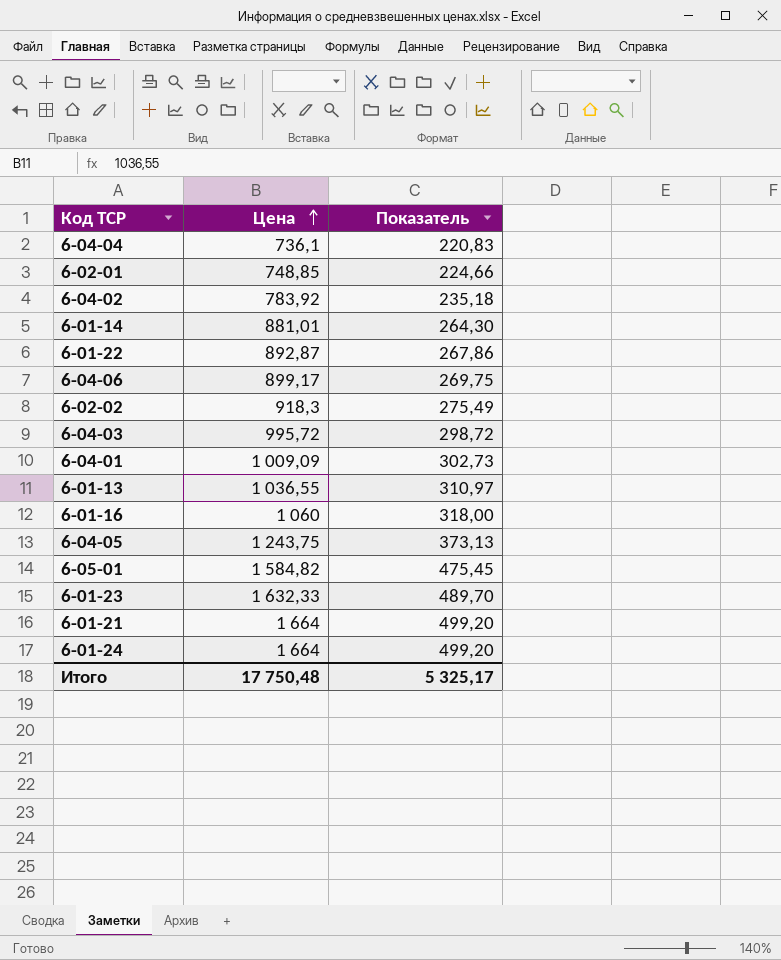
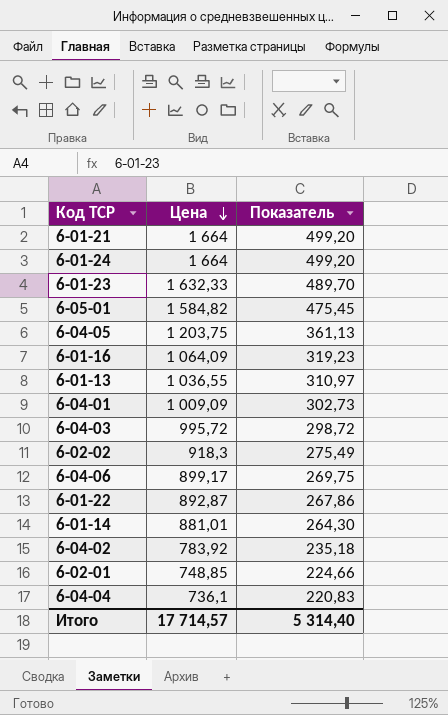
row order: Цена ascending -> Цена descending
6-04-05 | Цена: 1 243,75 -> 1 203,75
6-04-05 | Показатель: 373,13 -> 361,13
6-01-16 | Цена: 1 060 -> 1 064,09
6-01-16 | Показатель: 318,00 -> 319,23
Итого | Цена: 17 750,48 -> 17 714,57
Итого | Показатель: 5 325,17 -> 5 314,40

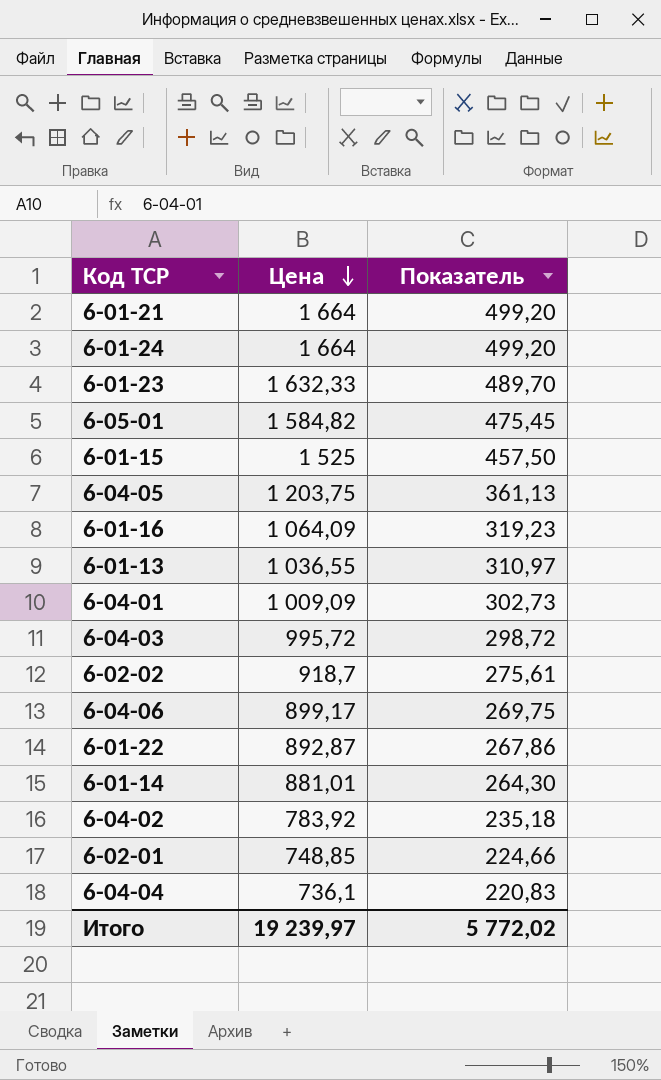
row 6-01-15: none -> 1 525 | 457,50
6-02-02 | Цена: 918,3 -> 918,7
6-02-02 | Показатель: 275,49 -> 275,61
Итого | Цена: 17 714,57 -> 19 239,97
Итого | Показатель: 5 314,40 -> 5 772,02

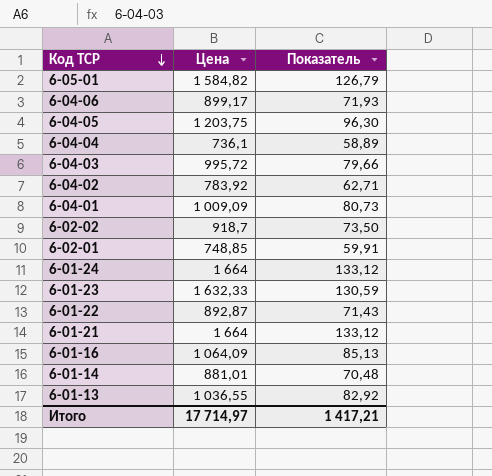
row order: Цена descending -> Код ТСР descending
column Показатель | formula: [Цена] * 0,3 -> [Цена] * 0,08
row 6-01-15: 1 525 | 457,50 -> none
Итого | Цена: 19 239,97 -> 17 714,97
Итого | Показатель: 5 772,02 -> 1 417,21

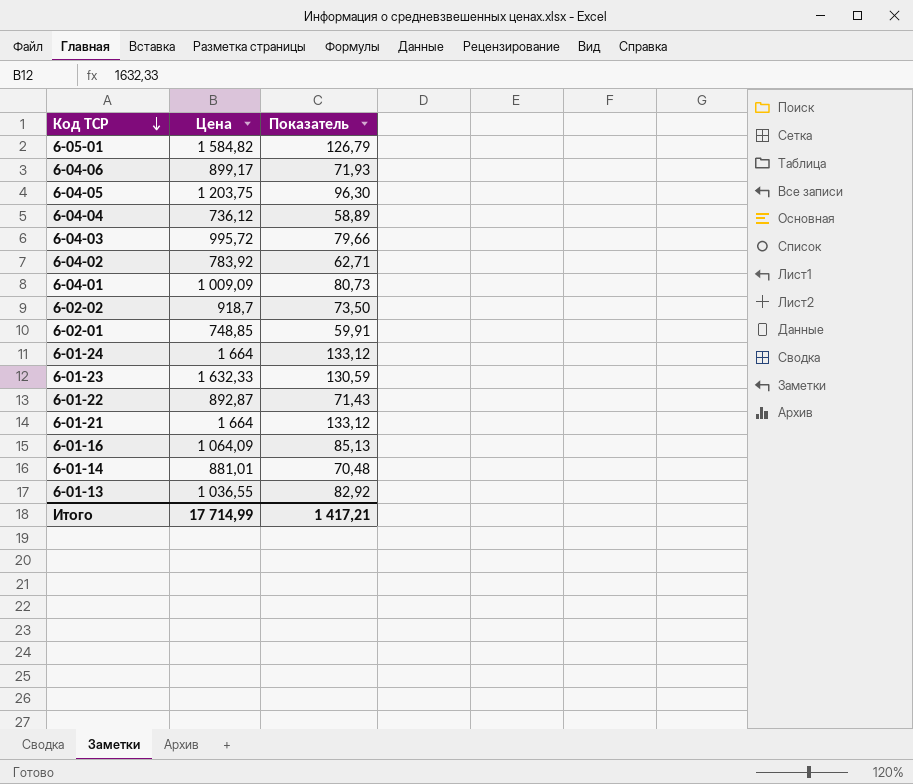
6-04-04 | Цена: 736,1 -> 736,12
Итого | Цена: 17 714,97 -> 17 714,99

